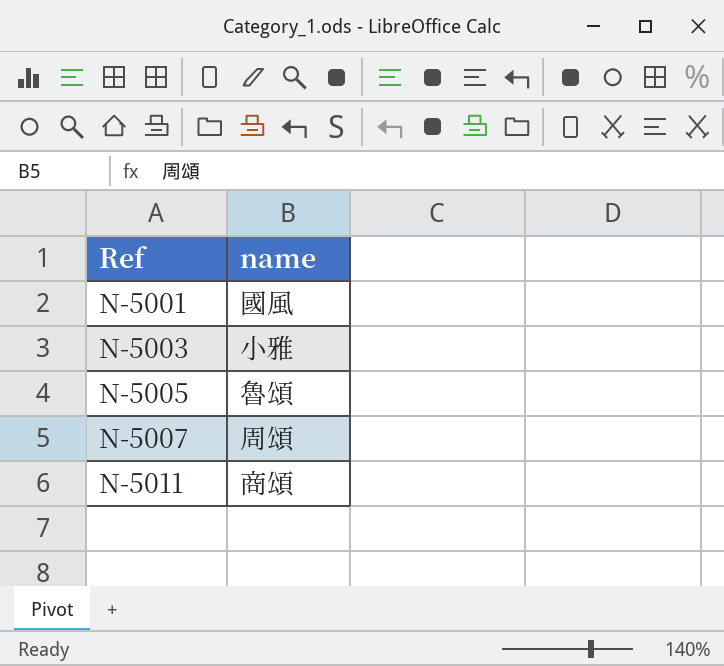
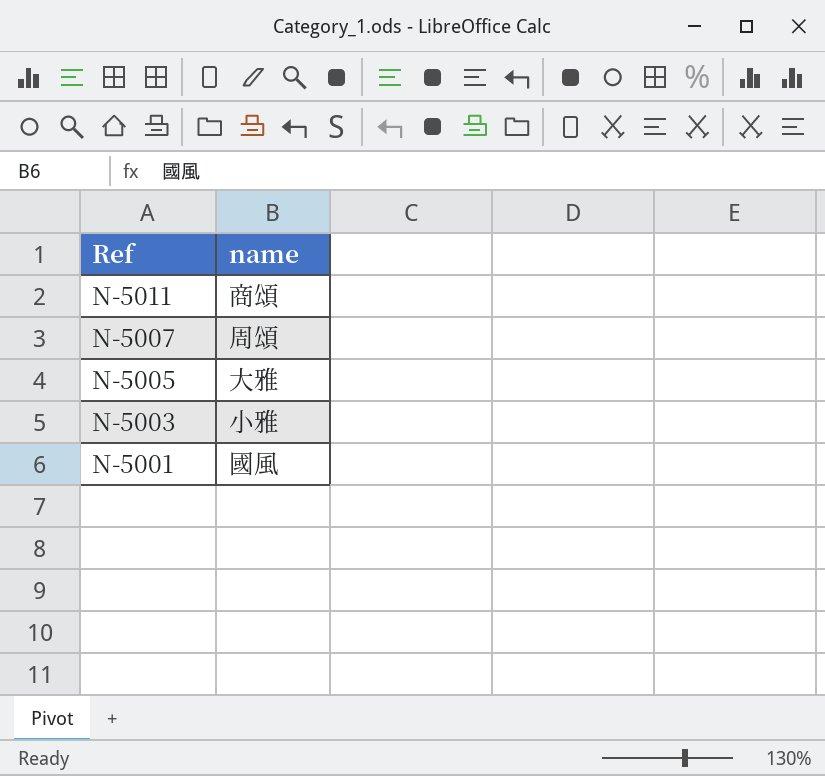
row order: Ref ascending -> Ref descending
N-5005 | name: 魯頌 -> 大雅

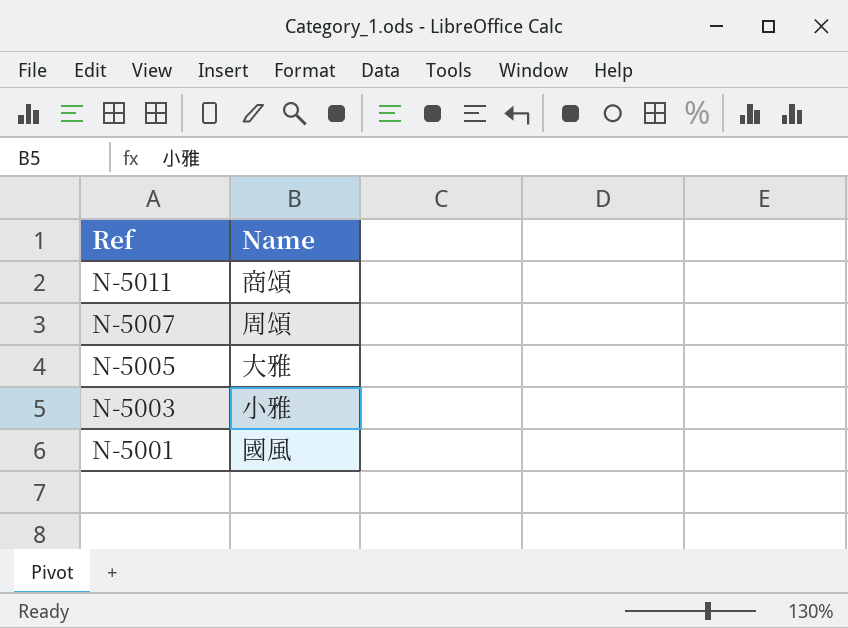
column name: name -> Name

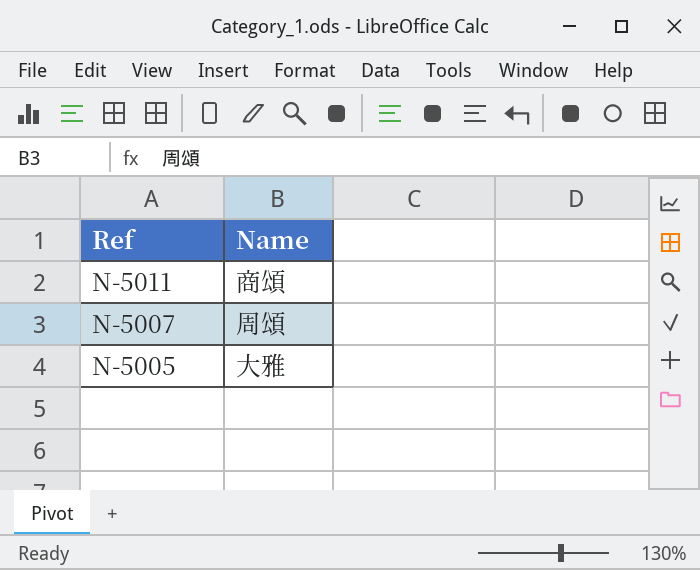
row N-5003: 小雅 -> none
row N-5001: 國風 -> none

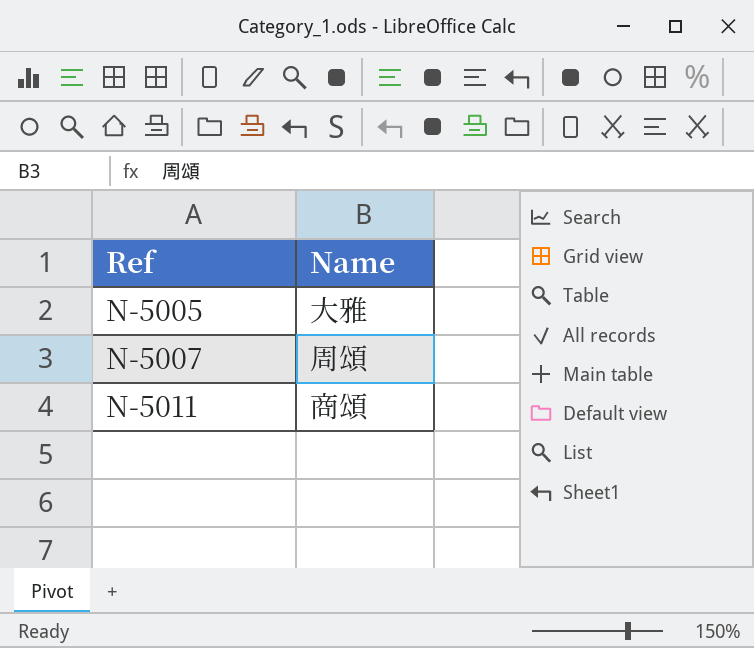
row order: Ref descending -> Ref ascending

